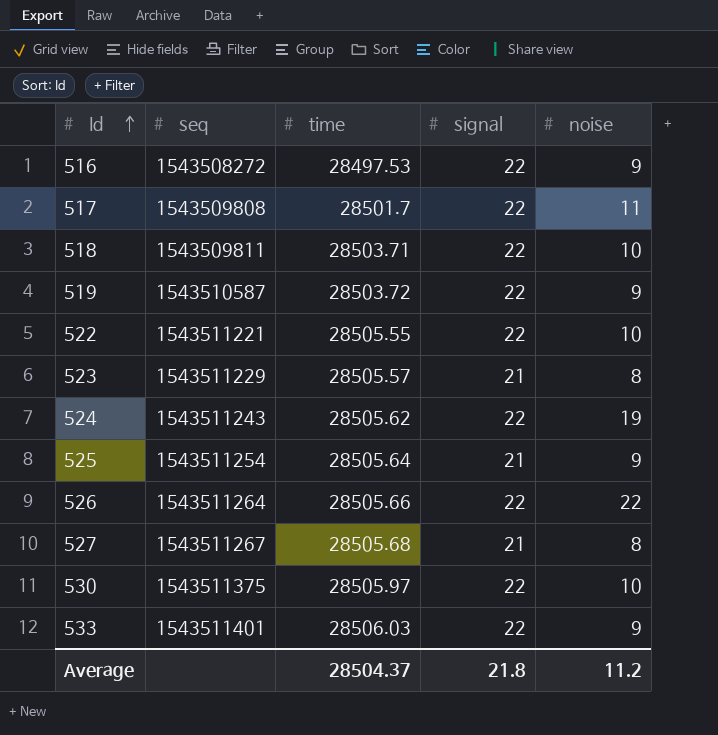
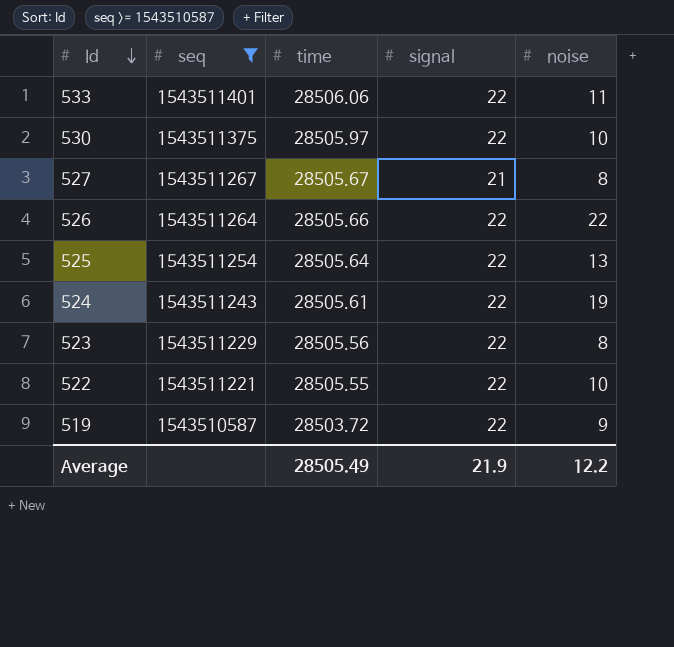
filter: none -> seq >= 1543510587
row order: Id ascending -> Id descending
533 | time: 28506.03 -> 28506.06
533 | noise: 9 -> 11
527 | time: 28505.68 -> 28505.67
525 | signal: 21 -> 22
525 | noise: 9 -> 13
524 | time: 28505.62 -> 28505.61
523 | time: 28505.57 -> 28505.56
523 | signal: 21 -> 22
Average | time: 28504.37 -> 28505.49
Average | signal: 21.8 -> 21.9
Average | noise: 11.2 -> 12.2

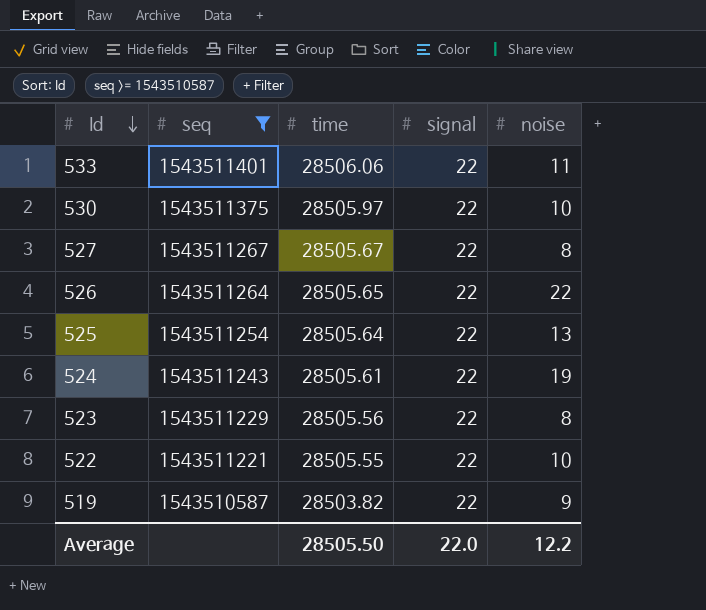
527 | signal: 21 -> 22
526 | time: 28505.66 -> 28505.65
519 | time: 28503.72 -> 28503.82
Average | time: 28505.49 -> 28505.50
Average | signal: 21.9 -> 22.0

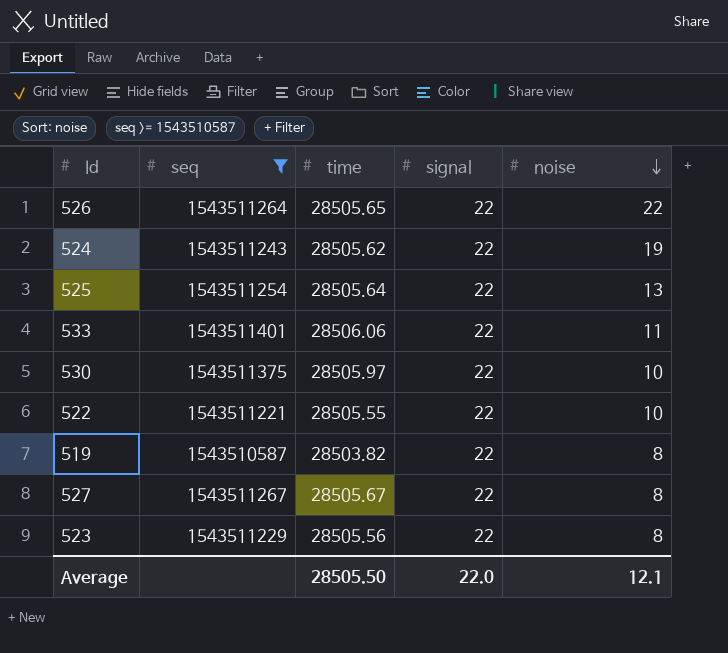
row order: Id descending -> noise descending
524 | time: 28505.61 -> 28505.62
519 | noise: 9 -> 8
Average | noise: 12.2 -> 12.1

